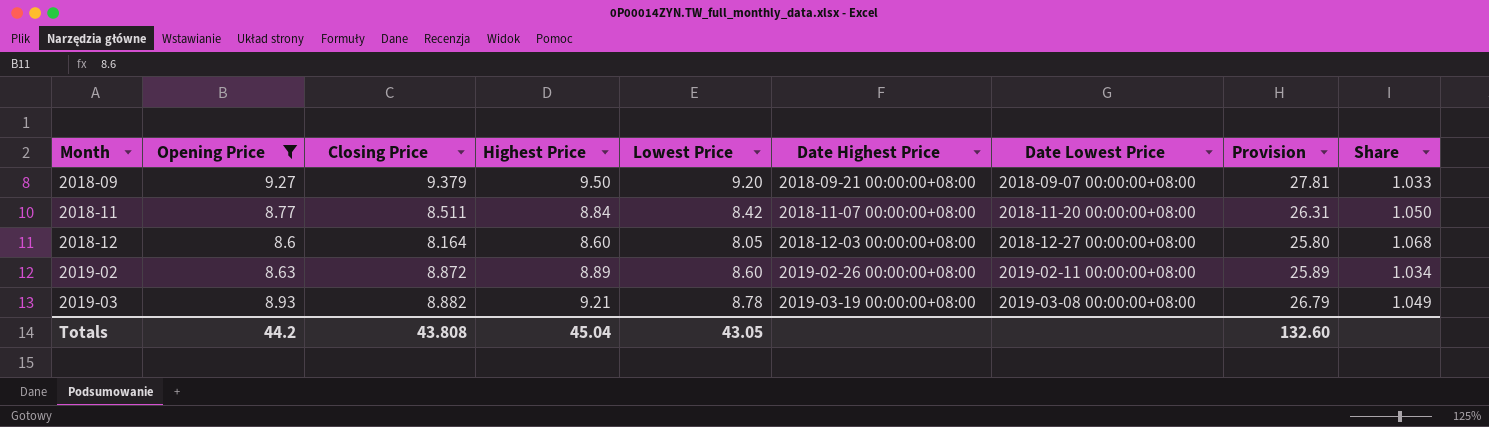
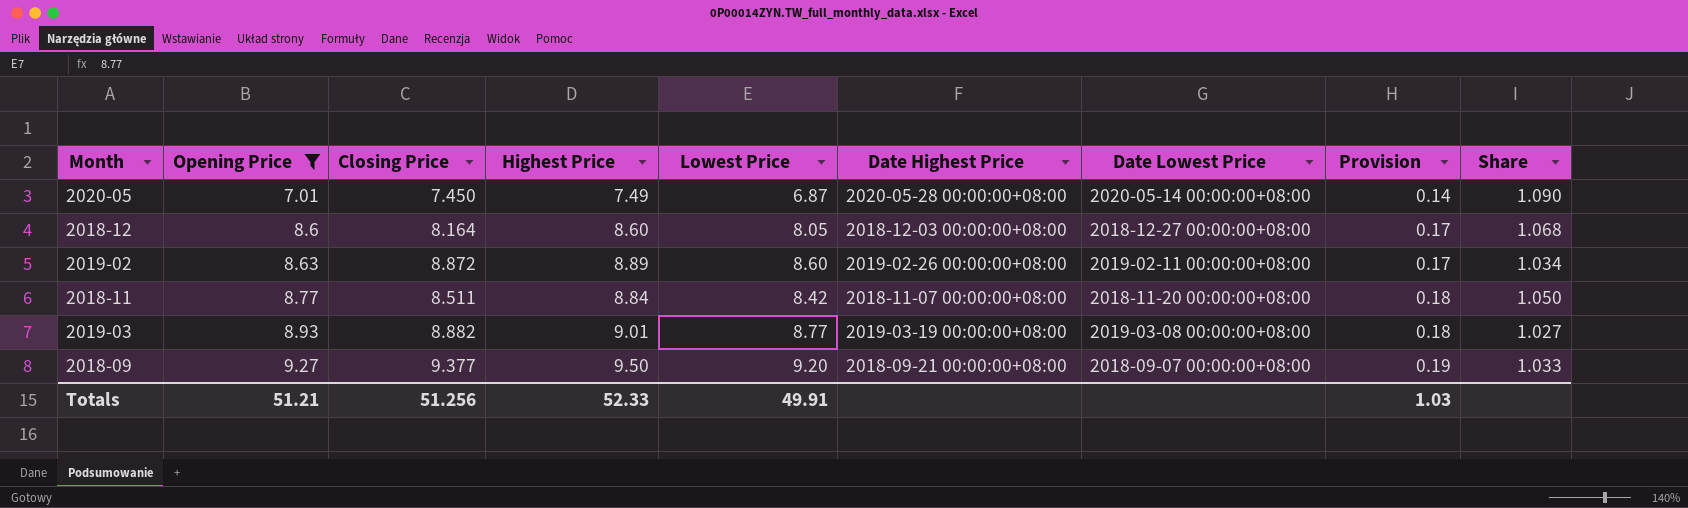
row order: Month ascending -> Opening Price ascending
column Provision | formula: [Opening Price] * 3 -> [Opening Price] * 0.02
row 2020-05: none -> 7.01 | 7.450 | 7.49 | 6.87 | 2020-05-28 00:00:00+08:00 | 2020-05-14 00:00:00+08:00 | 0.14 | 1.090
2019-03 | Highest Price: 9.21 -> 9.01
2019-03 | Lowest Price: 8.78 -> 8.77
2019-03 | Share: 1.049 -> 1.027
2018-09 | Closing Price: 9.379 -> 9.377
Totals | Opening Price: 44.2 -> 51.21
Totals | Closing Price: 43.808 -> 51.256
Totals | Highest Price: 45.04 -> 52.33
Totals | Lowest Price: 43.05 -> 49.91
Totals | Provision: 132.60 -> 1.03

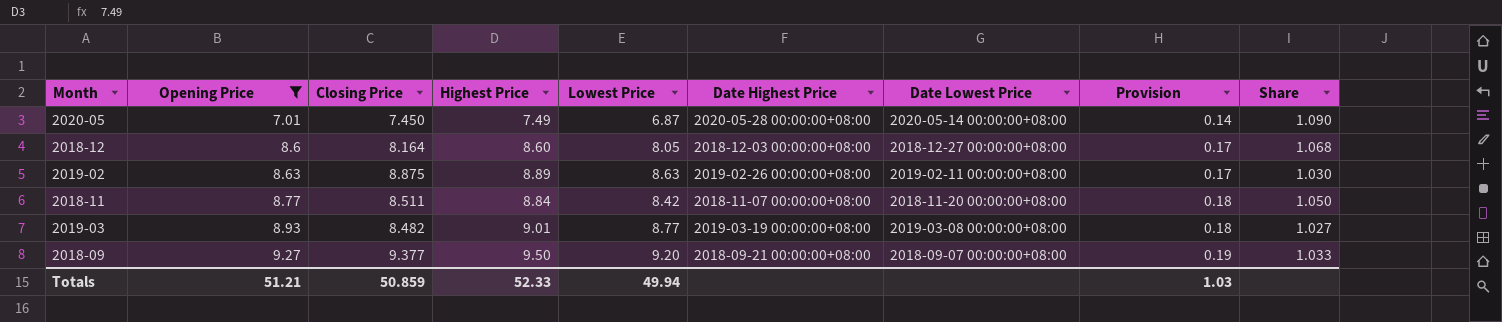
2019-02 | Closing Price: 8.872 -> 8.875
2019-02 | Lowest Price: 8.60 -> 8.63
2019-02 | Share: 1.034 -> 1.030
2019-03 | Closing Price: 8.882 -> 8.482
Totals | Closing Price: 51.256 -> 50.859
Totals | Lowest Price: 49.91 -> 49.94

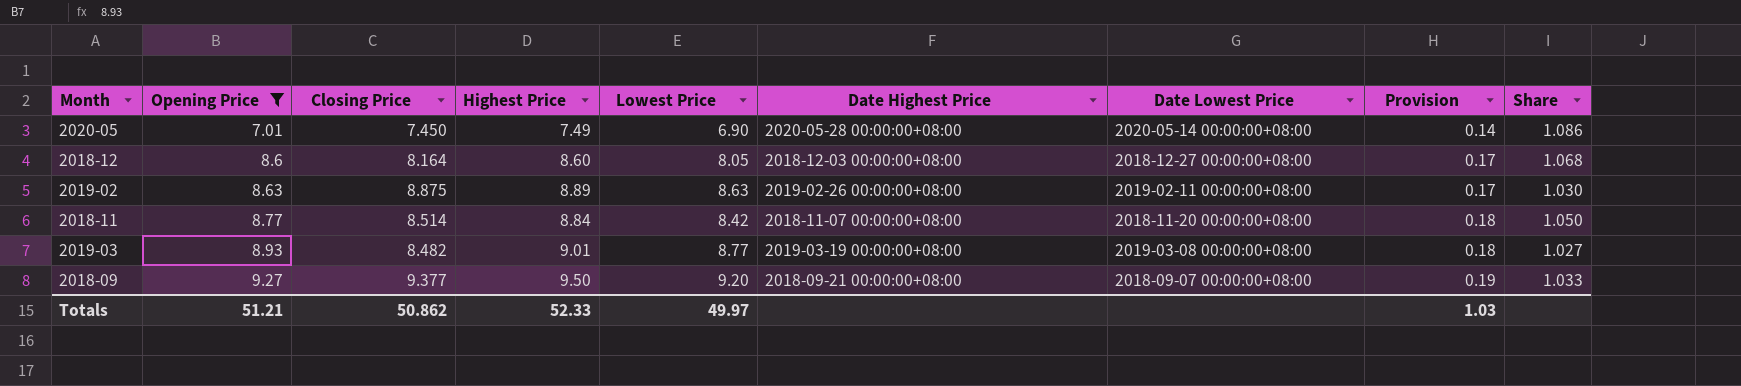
2020-05 | Lowest Price: 6.87 -> 6.90
2020-05 | Share: 1.090 -> 1.086
2018-11 | Closing Price: 8.511 -> 8.514
Totals | Closing Price: 50.859 -> 50.862
Totals | Lowest Price: 49.94 -> 49.97

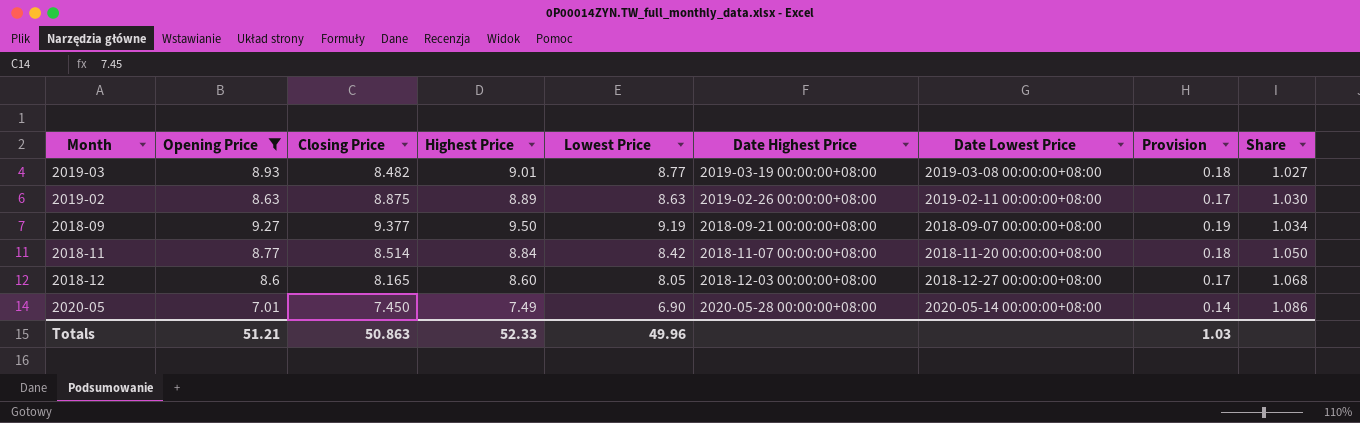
row order: Opening Price ascending -> Share ascending
2018-09 | Lowest Price: 9.20 -> 9.19
2018-09 | Share: 1.033 -> 1.034
2018-12 | Closing Price: 8.164 -> 8.165
Totals | Closing Price: 50.862 -> 50.863
Totals | Lowest Price: 49.97 -> 49.96

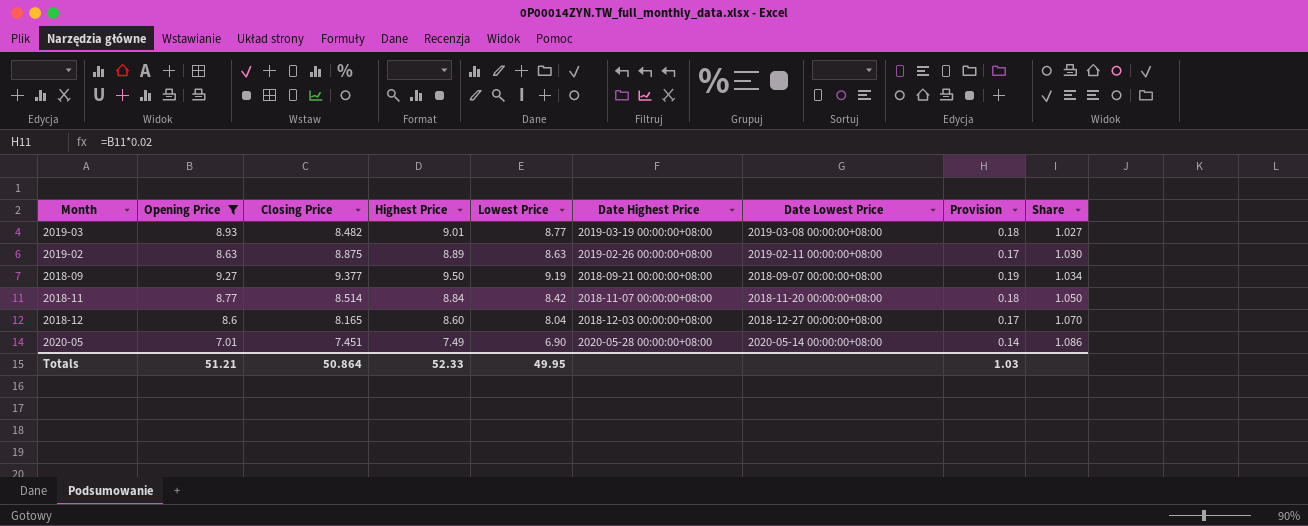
2018-12 | Lowest Price: 8.05 -> 8.04
2018-12 | Share: 1.068 -> 1.070
2020-05 | Closing Price: 7.450 -> 7.451
Totals | Closing Price: 50.863 -> 50.864
Totals | Lowest Price: 49.96 -> 49.95

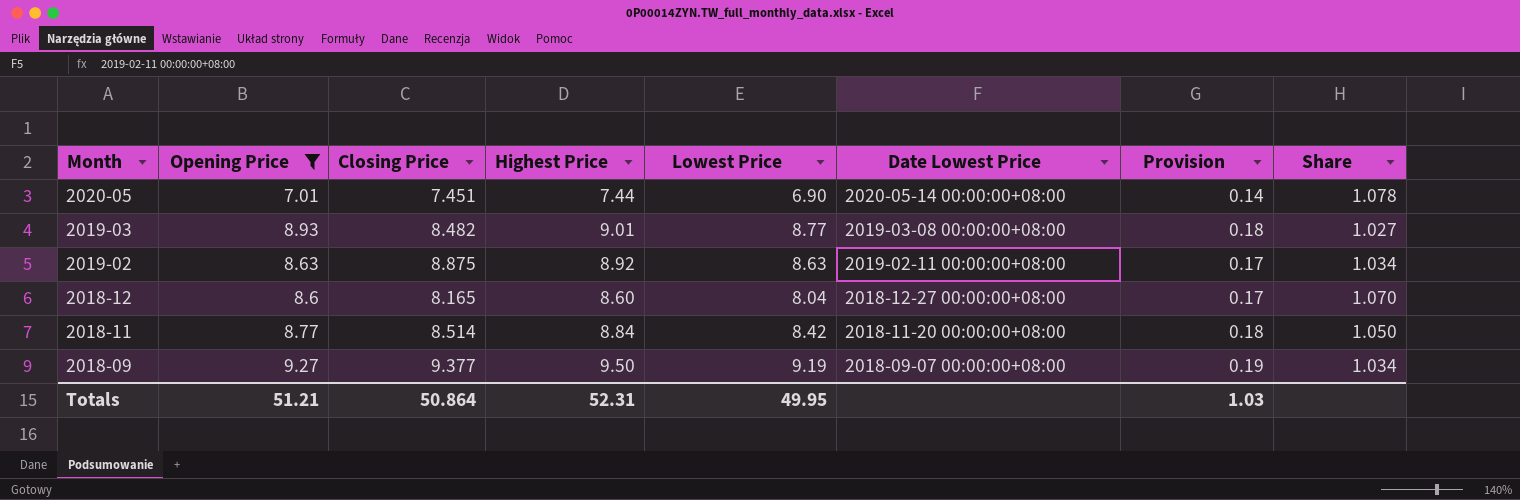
row order: Share ascending -> Month descending
column Date Highest Price | position: 6 -> none
2020-05 | Highest Price: 7.49 -> 7.44
2020-05 | Share: 1.086 -> 1.078
2019-02 | Highest Price: 8.89 -> 8.92
2019-02 | Share: 1.030 -> 1.034
Totals | Highest Price: 52.33 -> 52.31

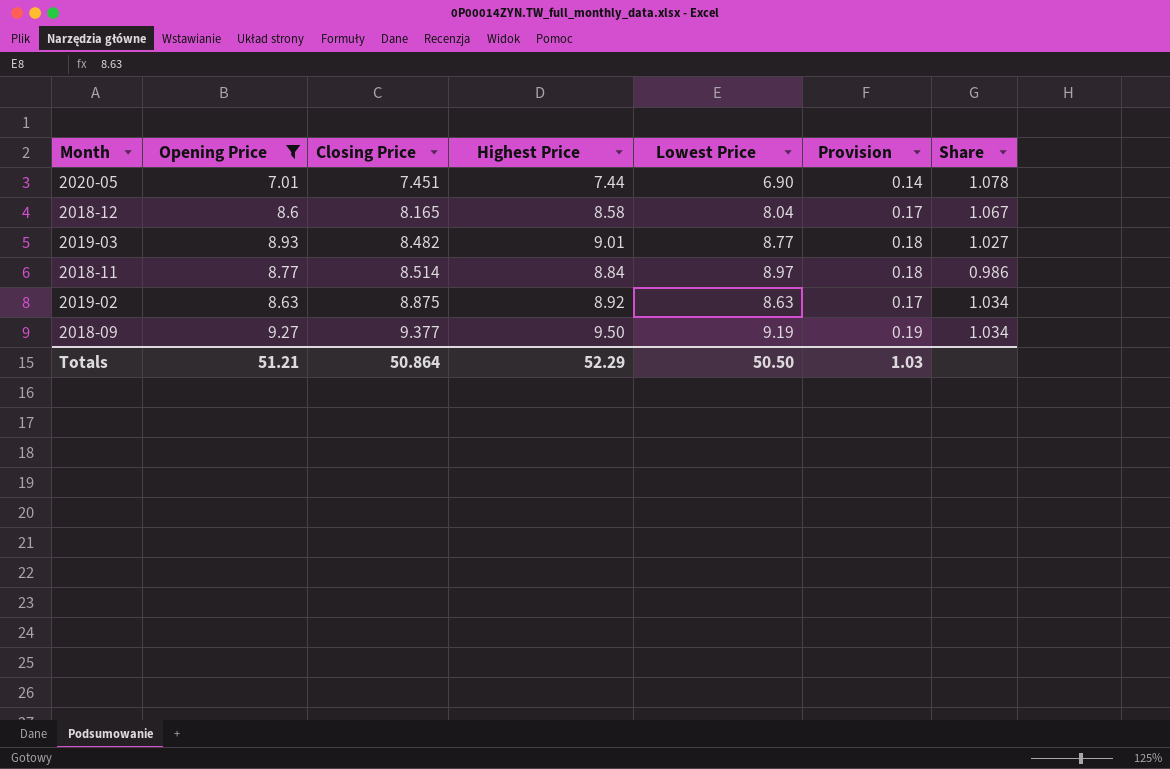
row order: Month descending -> Closing Price ascending
column Date Lowest Price | position: 6 -> none
2018-12 | Highest Price: 8.60 -> 8.58
2018-12 | Share: 1.070 -> 1.067
2018-11 | Lowest Price: 8.42 -> 8.97
2018-11 | Share: 1.050 -> 0.986
Totals | Highest Price: 52.31 -> 52.29
Totals | Lowest Price: 49.95 -> 50.50

